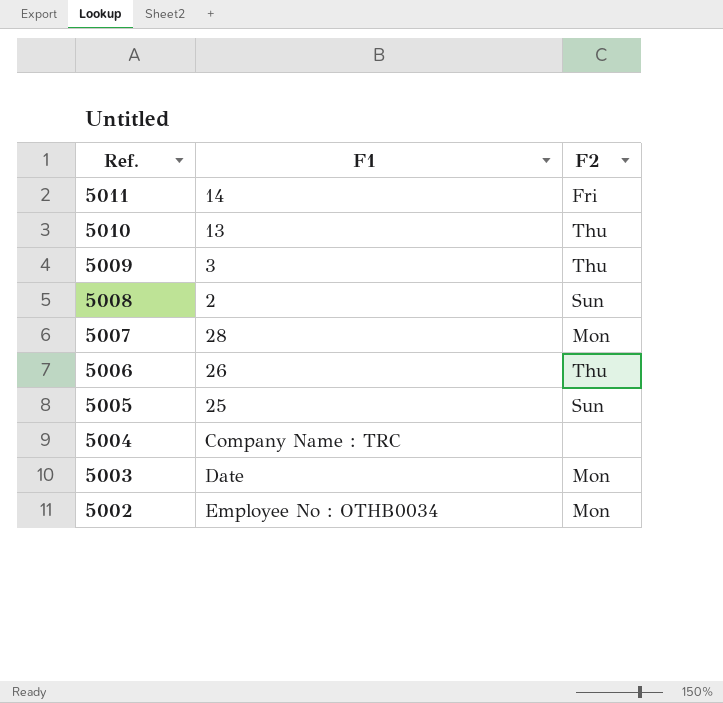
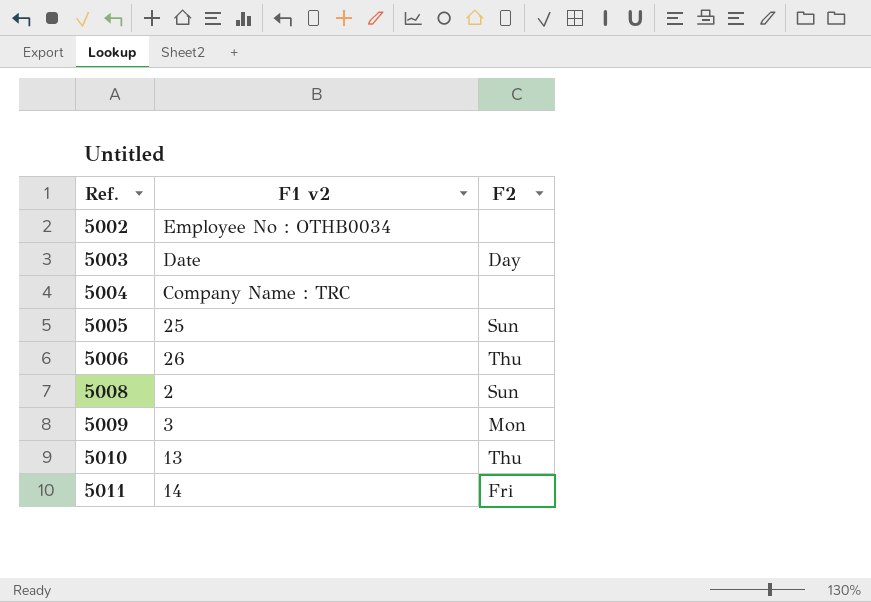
row order: Ref. descending -> Ref. ascending
column name: F1 -> F1 v2
row 5007: 28 | Mon -> none
5002 | F2: Mon -> none
5003 | F2: Mon -> Day
5009 | F2: Thu -> Mon

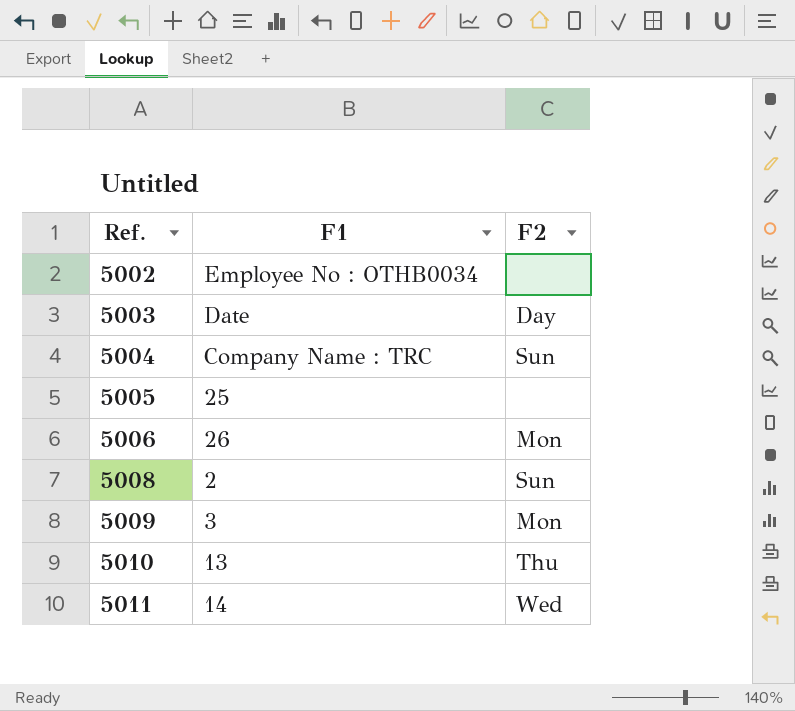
column name: F1 v2 -> F1
5004 | F2: none -> Sun
5005 | F2: Sun -> none
5006 | F2: Thu -> Mon
5011 | F2: Fri -> Wed

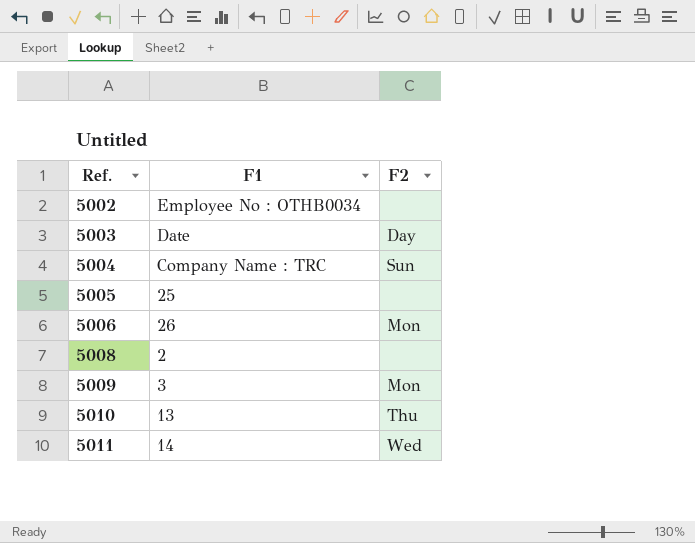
5008 | F2: Sun -> none

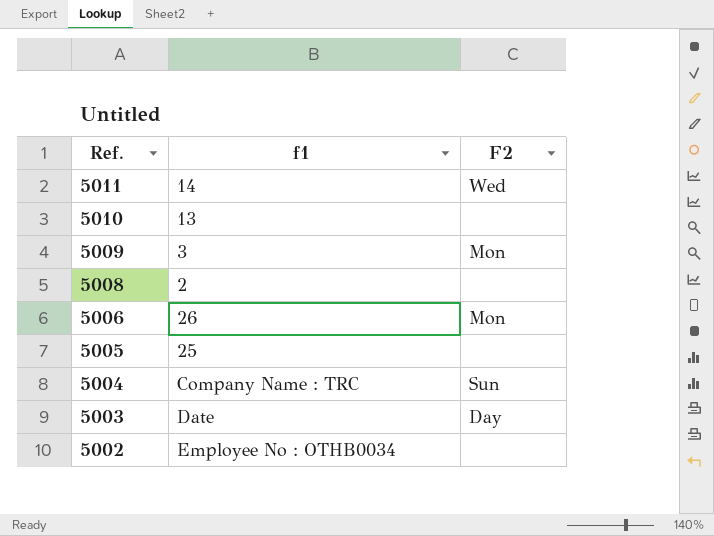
row order: Ref. ascending -> Ref. descending
column name: F1 -> f1
5010 | F2: Thu -> none

